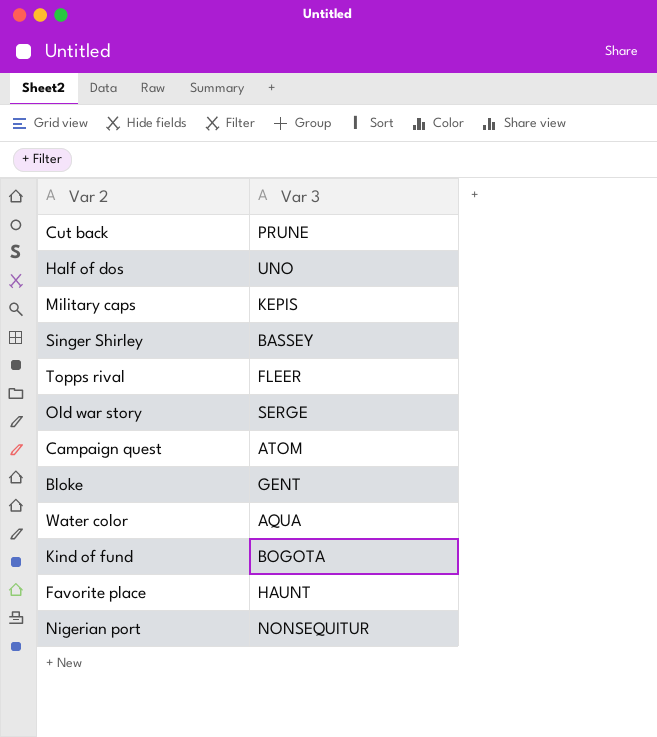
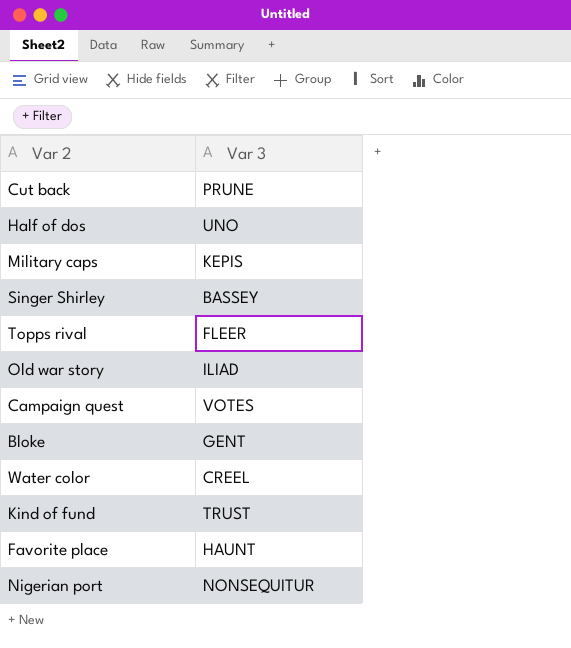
Old war story | Var 3: SERGE -> ILIAD
Campaign quest | Var 3: ATOM -> VOTES
Water color | Var 3: AQUA -> CREEL
Kind of fund | Var 3: BOGOTA -> TRUST

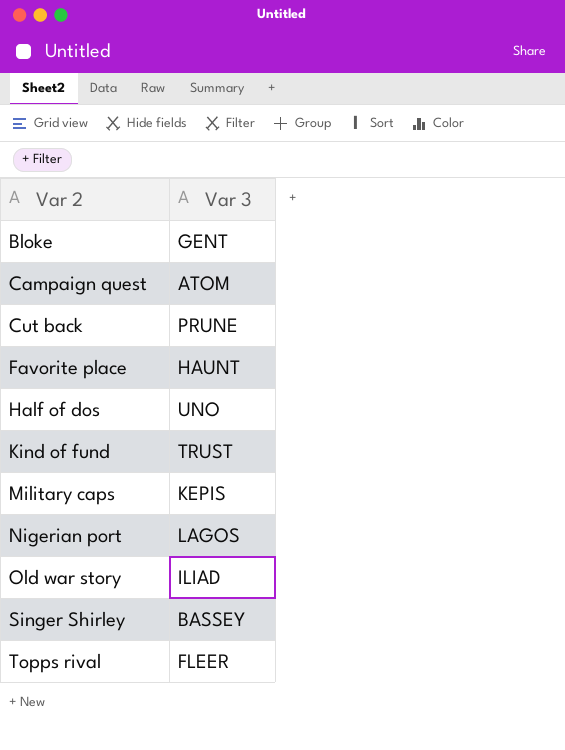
row order: none -> Var 2 ascending
row Water color: CREEL -> none
Campaign quest | Var 3: VOTES -> ATOM
Nigerian port | Var 3: NONSEQUITUR -> LAGOS

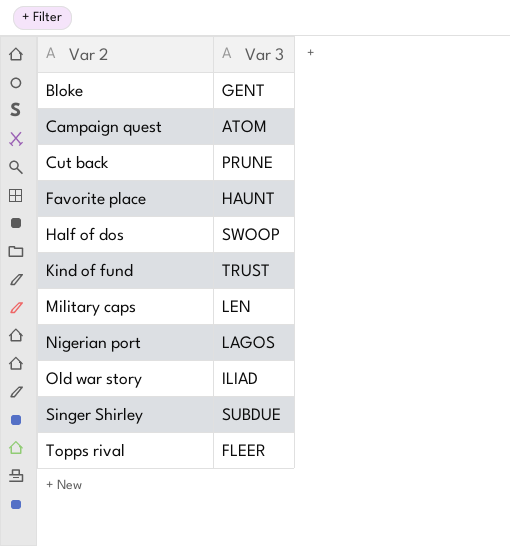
Half of dos | Var 3: UNO -> SWOOP
Military caps | Var 3: KEPIS -> LEN
Singer Shirley | Var 3: BASSEY -> SUBDUE

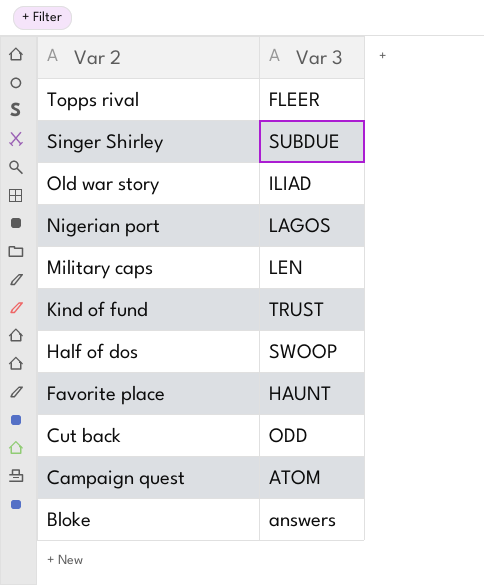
row order: Var 2 ascending -> Var 2 descending
Cut back | Var 3: PRUNE -> ODD
Bloke | Var 3: GENT -> answers

